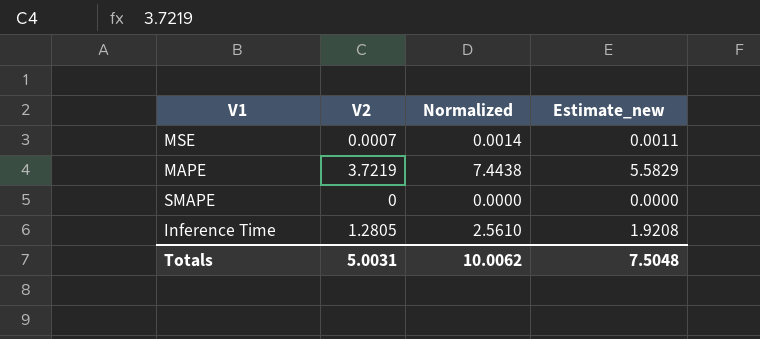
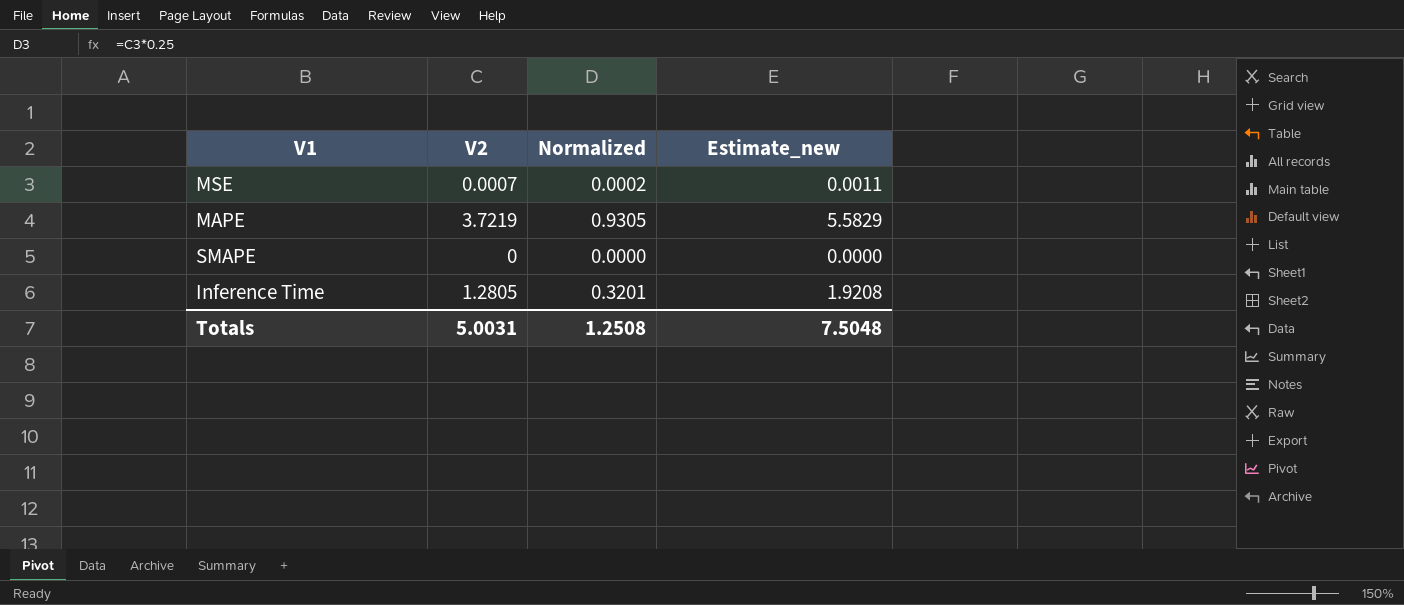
column Normalized | formula: [V2] * 2 -> [V2] * 0.25
Totals | Normalized: 10.0062 -> 1.2508

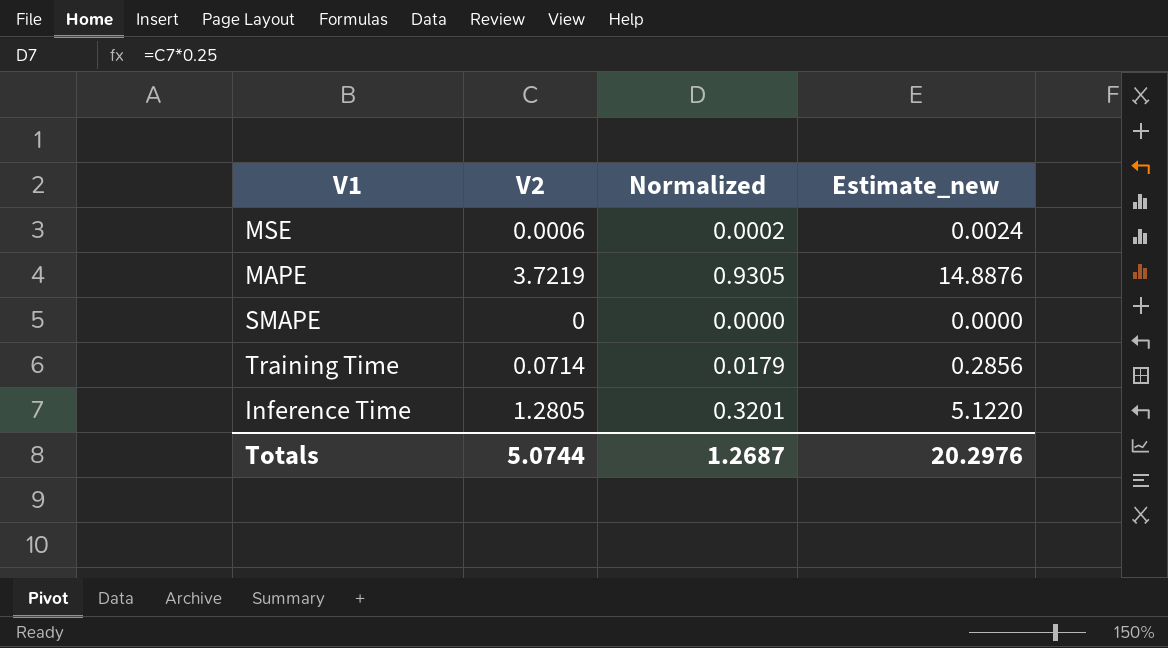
column Estimate_new | formula: [V2] * 1.5 -> [V2] * 4
MSE | V2: 0.0007 -> 0.0006
row Training Time: none -> 0.0714 | 0.0179 | 0.2856
Totals | V2: 5.0031 -> 5.0744
Totals | Normalized: 1.2508 -> 1.2687
Totals | Estimate_new: 7.5048 -> 20.2976

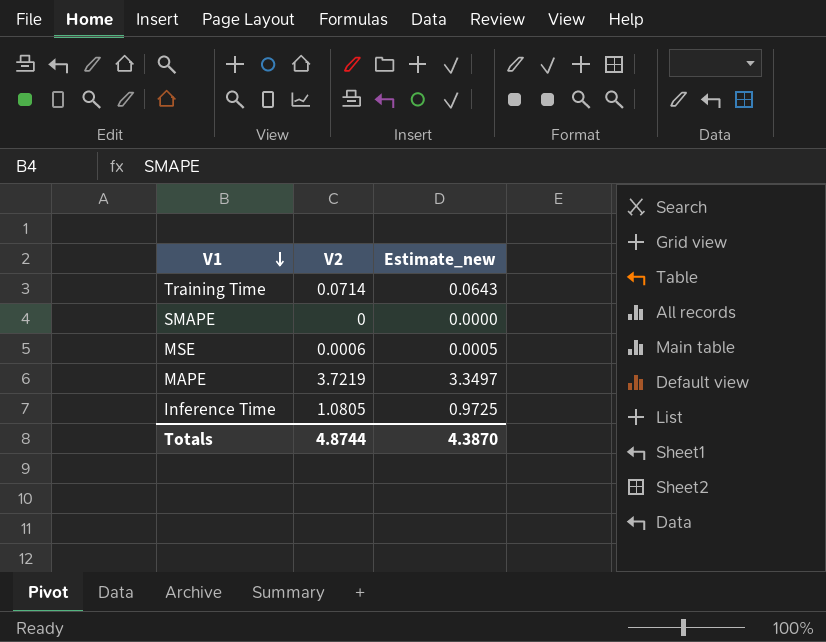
row order: none -> V1 descending
column Normalized | formula: [V2] * 0.25 -> none
column Estimate_new | formula: [V2] * 4 -> [V2] * 0.9
Inference Time | V2: 1.2805 -> 1.0805
Totals | V2: 5.0744 -> 4.8744
Totals | Estimate_new: 20.2976 -> 4.3870

